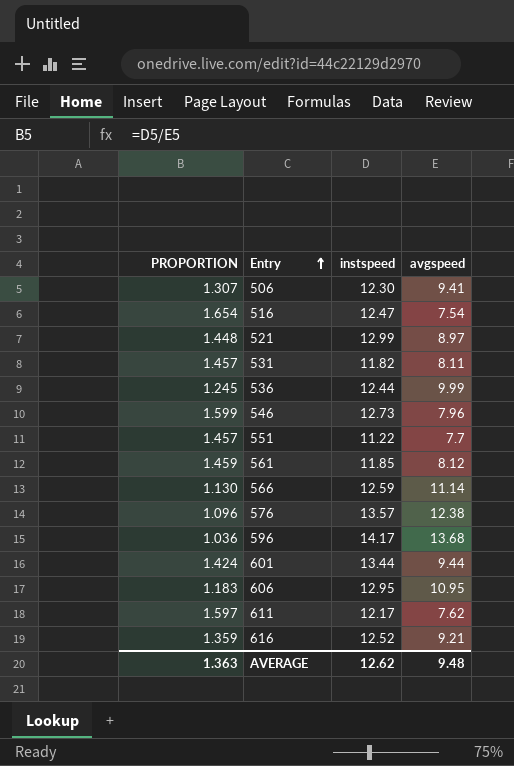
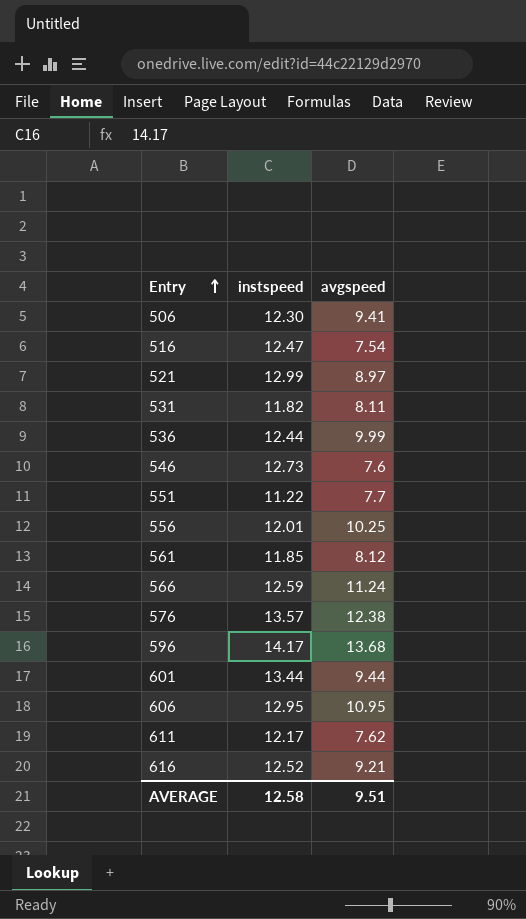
column PROPORTION | formula: [instspeed] / [avgspeed] -> none
546 | avgspeed: 7.96 -> 7.6
row 556: none -> 12.01 | 10.25
566 | avgspeed: 11.14 -> 11.24
AVERAGE | instspeed: 12.62 -> 12.58
AVERAGE | avgspeed: 9.48 -> 9.51

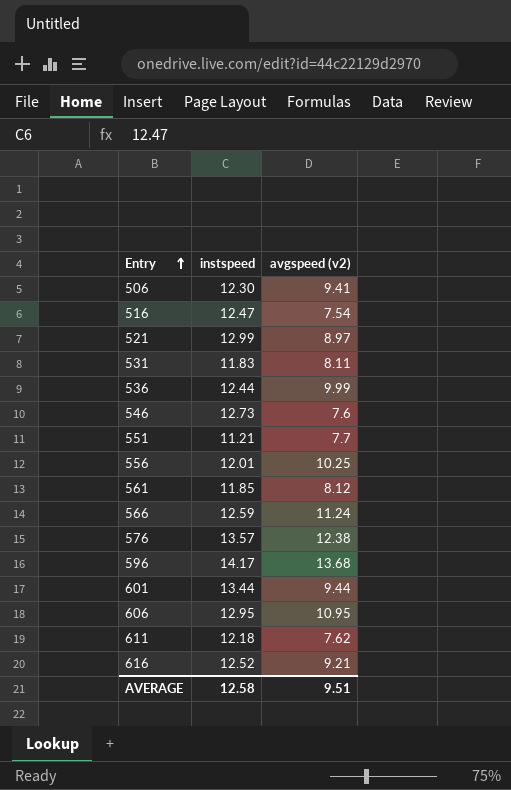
column name: avgspeed -> avgspeed (v2)
531 | instspeed: 11.82 -> 11.83
551 | instspeed: 11.22 -> 11.21
611 | instspeed: 12.17 -> 12.18

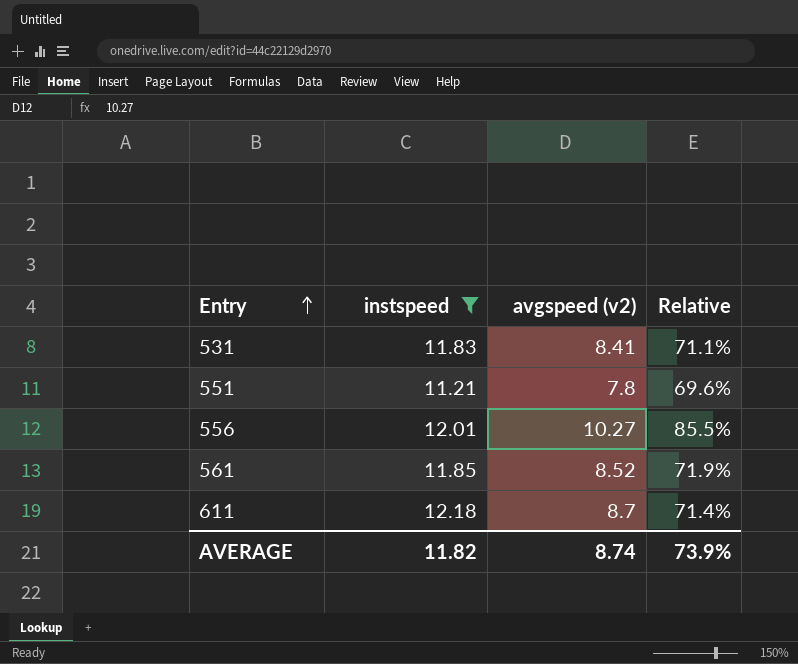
filter: none -> instspeed <= 12.18
column Relative | formula: none -> [avgspeed (v2)] / [instspeed]
531 | avgspeed (v2): 8.11 -> 8.41
551 | avgspeed (v2): 7.7 -> 7.8
556 | avgspeed (v2): 10.25 -> 10.27
561 | avgspeed (v2): 8.12 -> 8.52
611 | avgspeed (v2): 7.62 -> 8.7
AVERAGE | instspeed: 12.58 -> 11.82
AVERAGE | avgspeed (v2): 9.51 -> 8.74

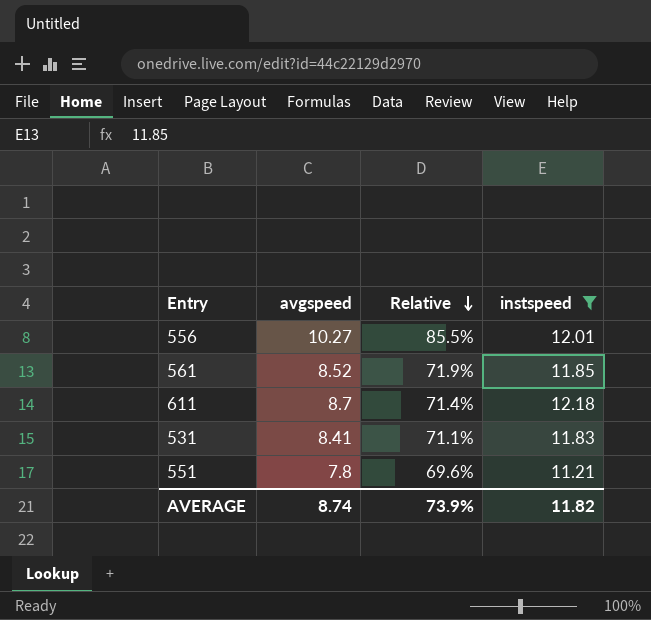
row order: Entry ascending -> Relative descending
column name: avgspeed (v2) -> avgspeed
column instspeed | position: 2 -> 4

